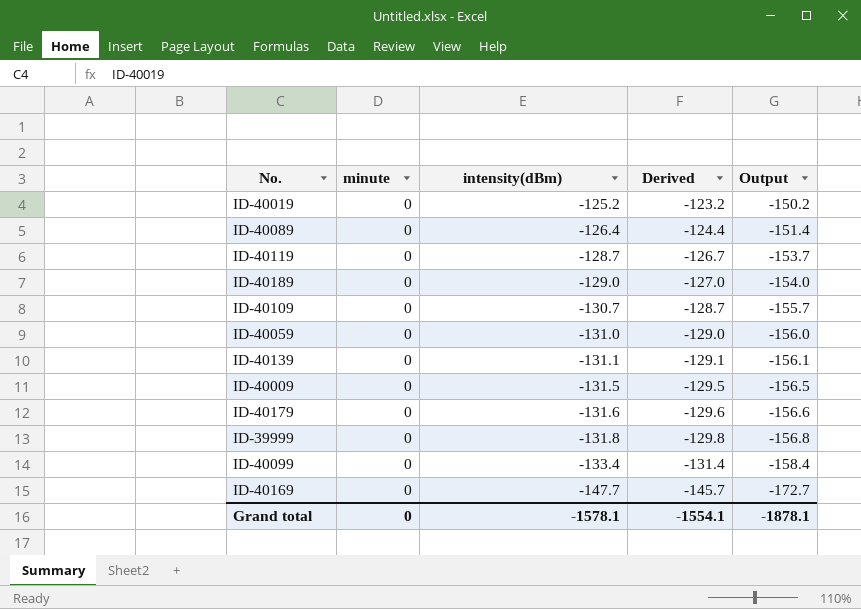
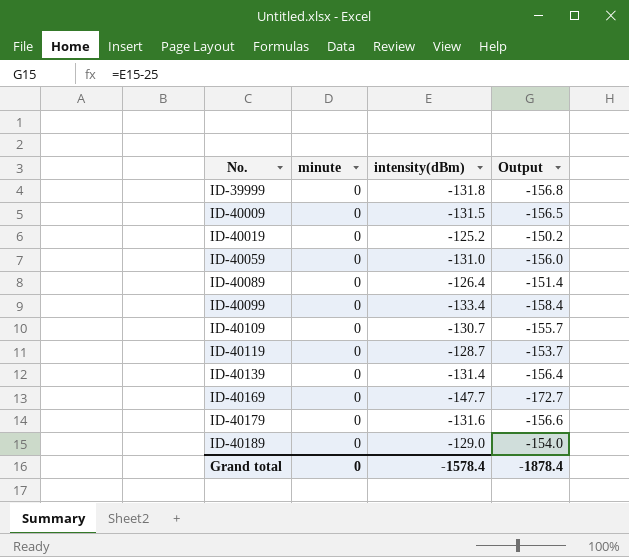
row order: intensity(dBm) descending -> No. ascending
column Derived | formula: [intensity(dBm)] + 2 -> none
ID-40139 | intensity(dBm): -131.1 -> -131.4
ID-40139 | Output: -156.1 -> -156.4
Grand total | intensity(dBm): -1578.1 -> -1578.4
Grand total | Output: -1878.1 -> -1878.4

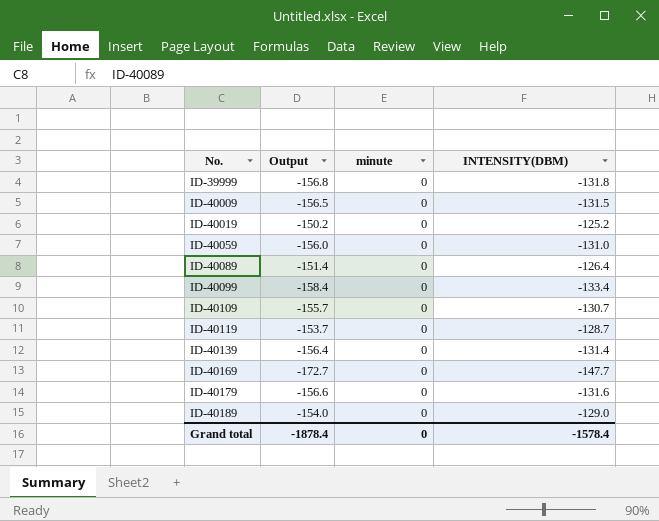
column Output | position: 4 -> 2
column name: intensity(dBm) -> INTENSITY(DBM)

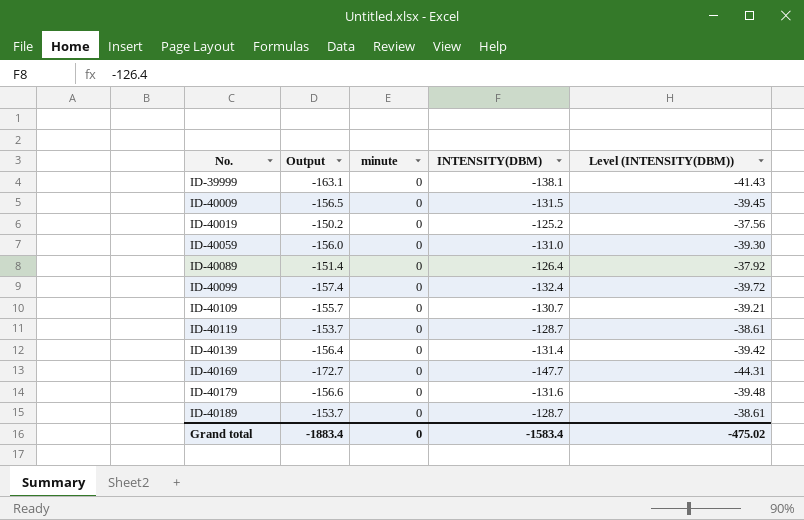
column Level (INTENSITY(DBM)) | formula: none -> [INTENSITY(DBM)] * 0.3
ID-39999 | Output: -156.8 -> -163.1
ID-39999 | INTENSITY(DBM): -131.8 -> -138.1
ID-40099 | Output: -158.4 -> -157.4
ID-40099 | INTENSITY(DBM): -133.4 -> -132.4
ID-40189 | Output: -154.0 -> -153.7
ID-40189 | INTENSITY(DBM): -129.0 -> -128.7
Grand total | Output: -1878.4 -> -1883.4
Grand total | INTENSITY(DBM): -1578.4 -> -1583.4

